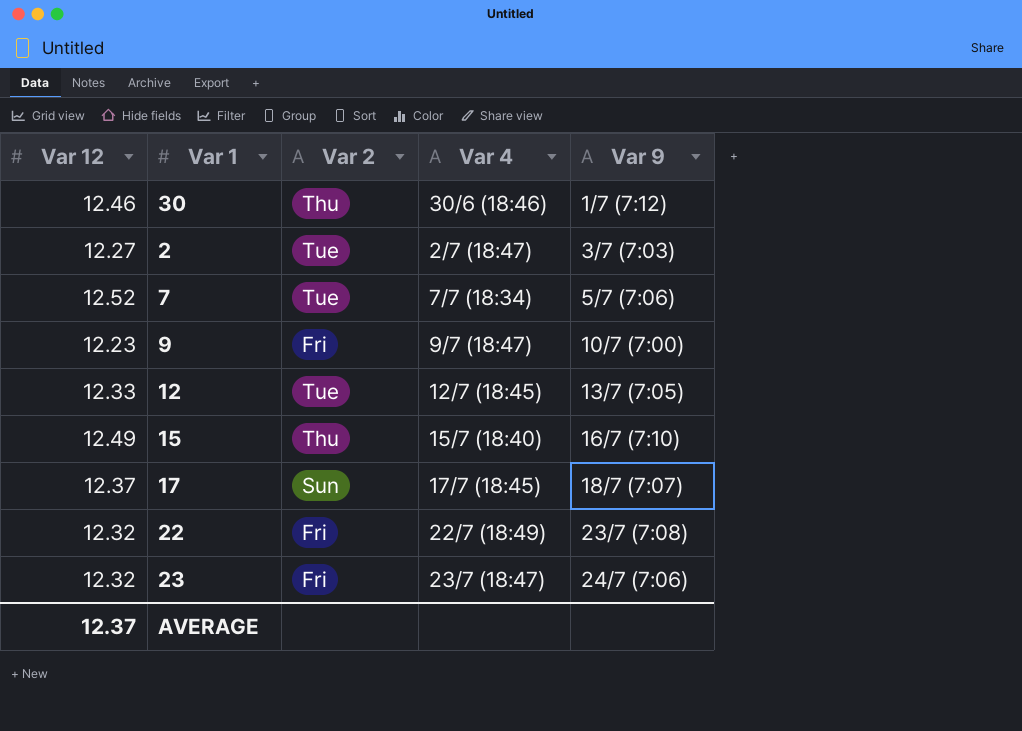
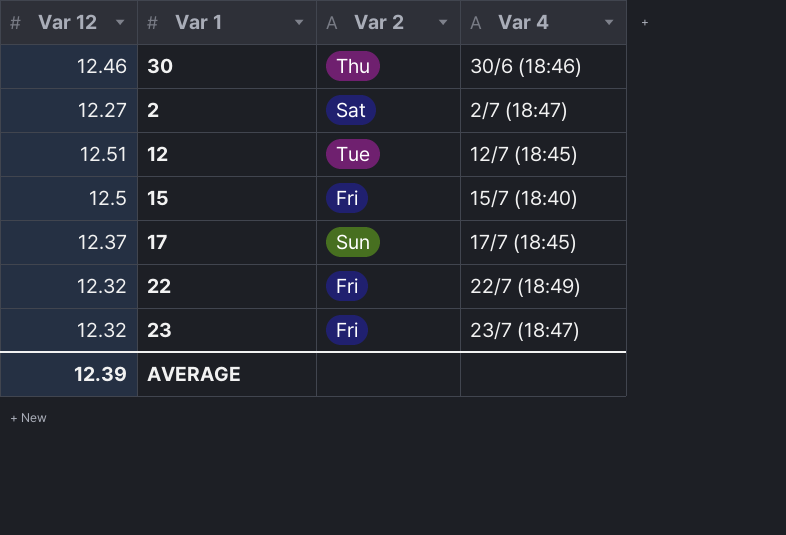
column Var 9 | position: 5 -> none
row 7: 12.52 | Tue | 7/7 (18:34) | 5/7 (7:06) -> none
row 9: 12.23 | Fri | 9/7 (18:47) | 10/7 (7:00) -> none
2 | Var 2: Tue -> Sat
12 | Var 12: 12.33 -> 12.51
15 | Var 12: 12.49 -> 12.5
15 | Var 2: Thu -> Fri
AVERAGE | Var 12: 12.37 -> 12.39

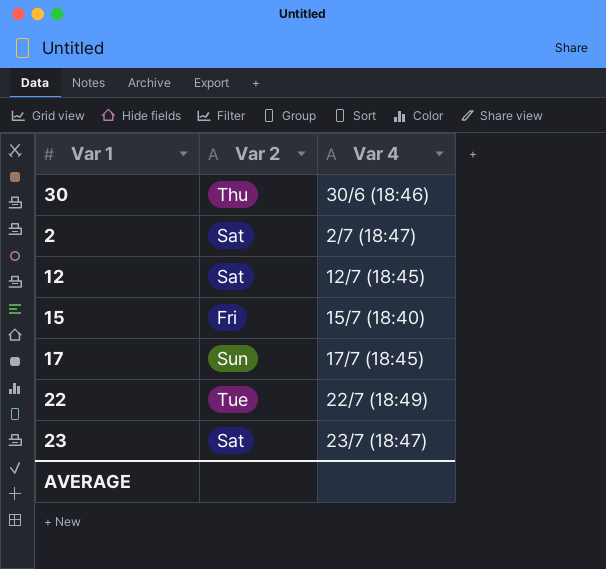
column Var 12 | position: 1 -> none
12 | Var 2: Tue -> Sat
22 | Var 2: Fri -> Tue
23 | Var 2: Fri -> Sat

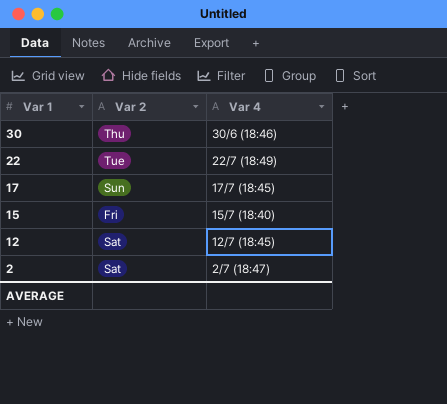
row order: none -> Var 1 descending
row 23: Sat | 23/7 (18:47) -> none

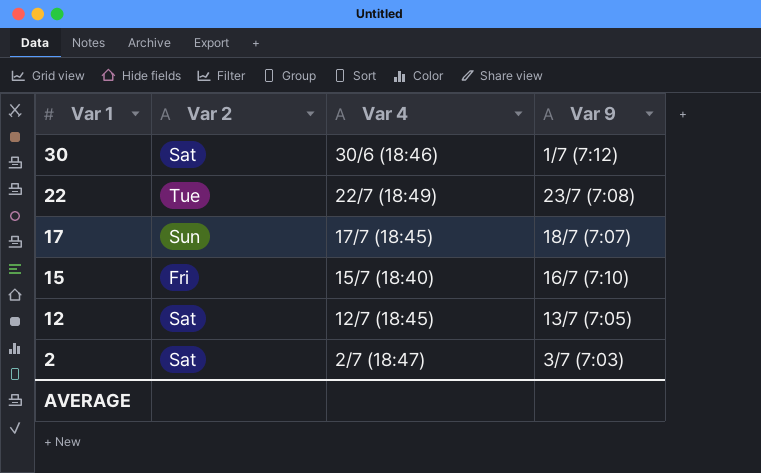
column Var 9 | position: none -> 4
30 | Var 2: Thu -> Sat

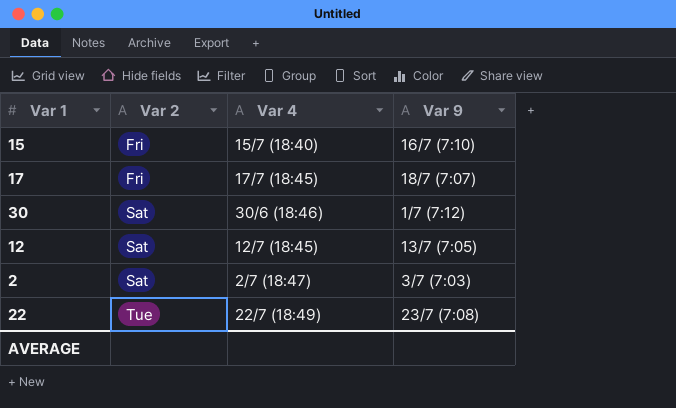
row order: Var 1 descending -> Var 2 ascending
17 | Var 2: Sun -> Fri

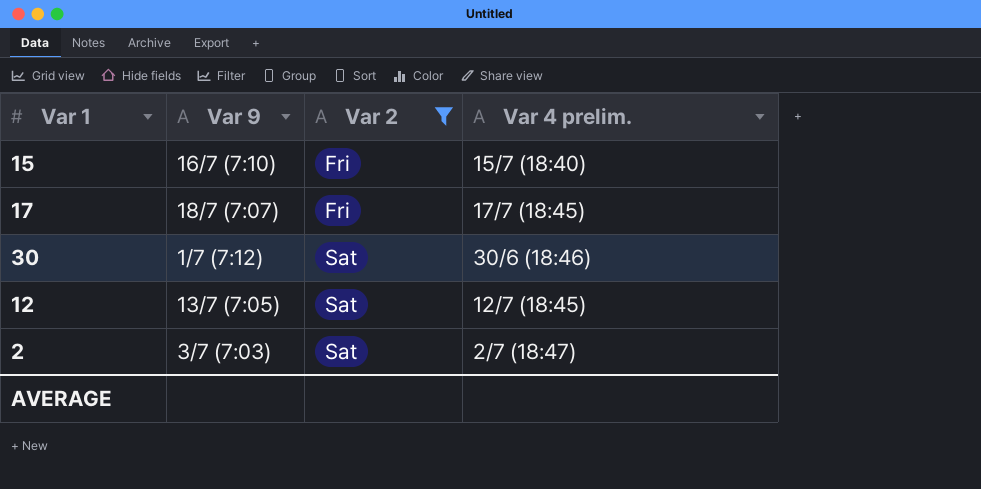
filter: none -> Var 2 != Tue
column Var 9 | position: 4 -> 2
column name: Var 4 -> Var 4 prelim.

